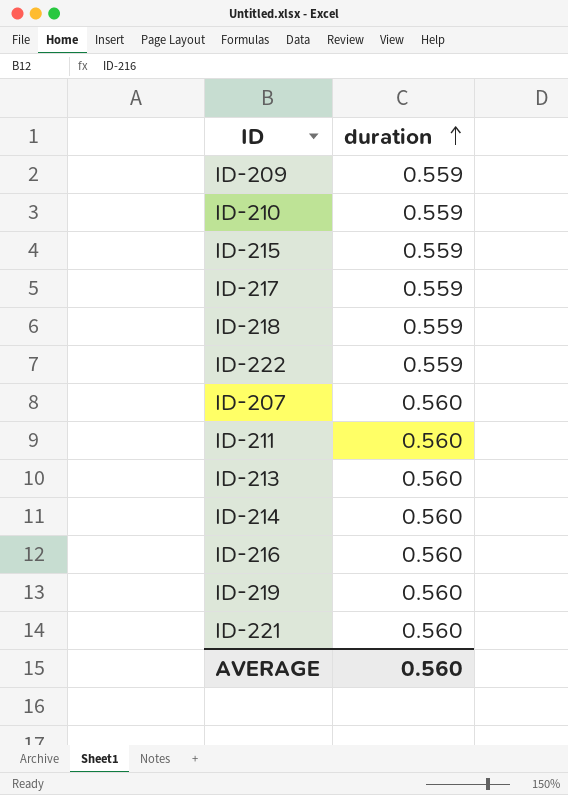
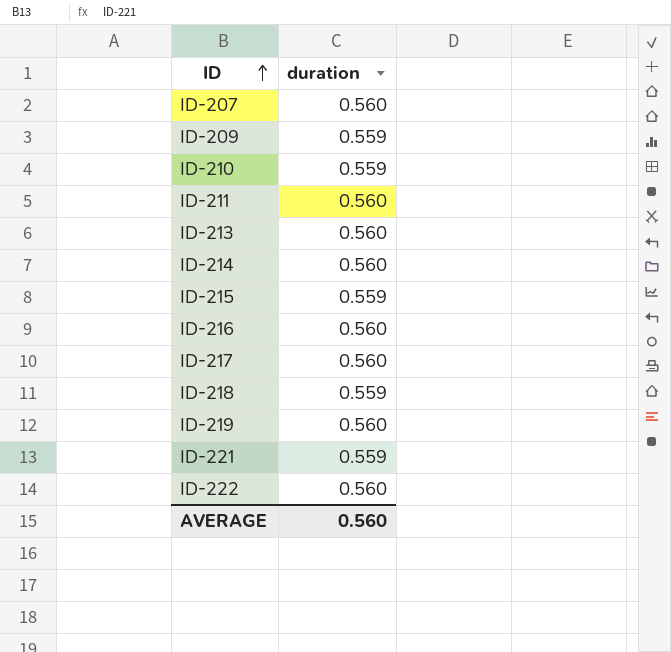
row order: duration ascending -> ID ascending
ID-217 | duration: 0.559 -> 0.560
ID-221 | duration: 0.560 -> 0.559
ID-222 | duration: 0.559 -> 0.560

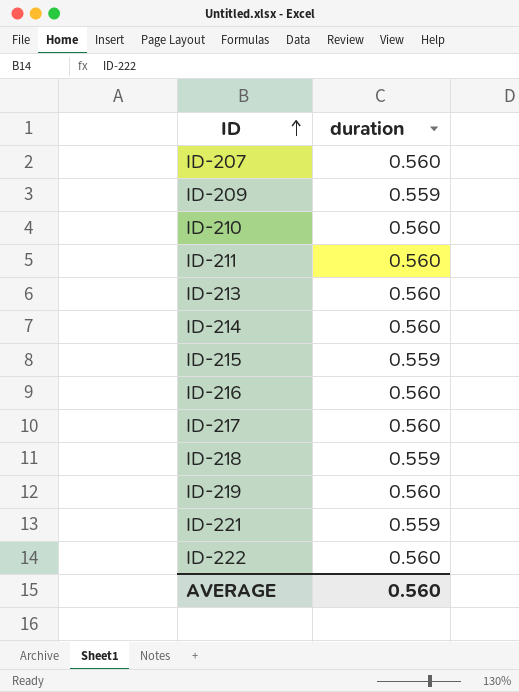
ID-210 | duration: 0.559 -> 0.560

